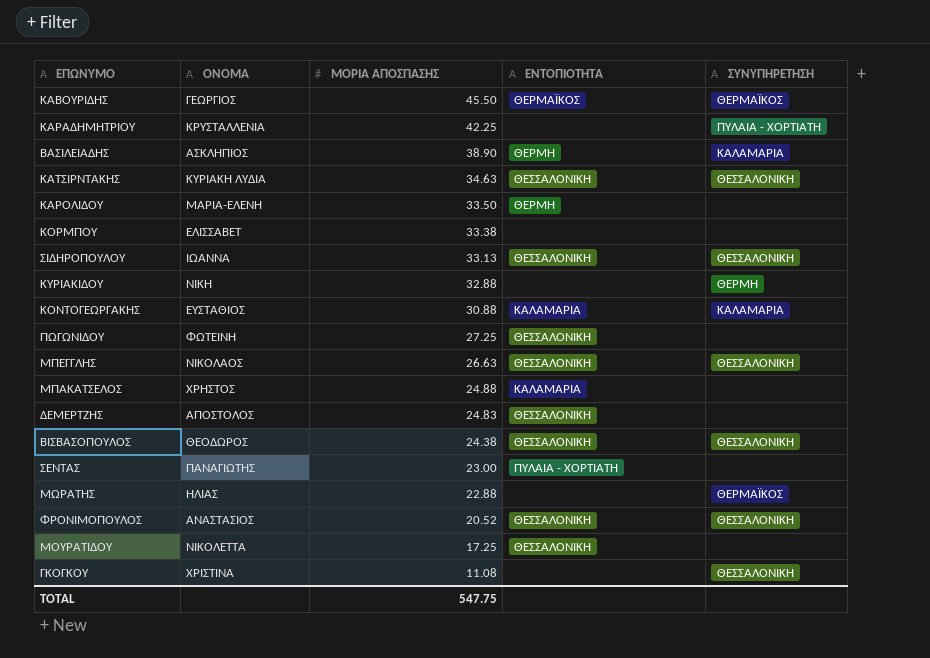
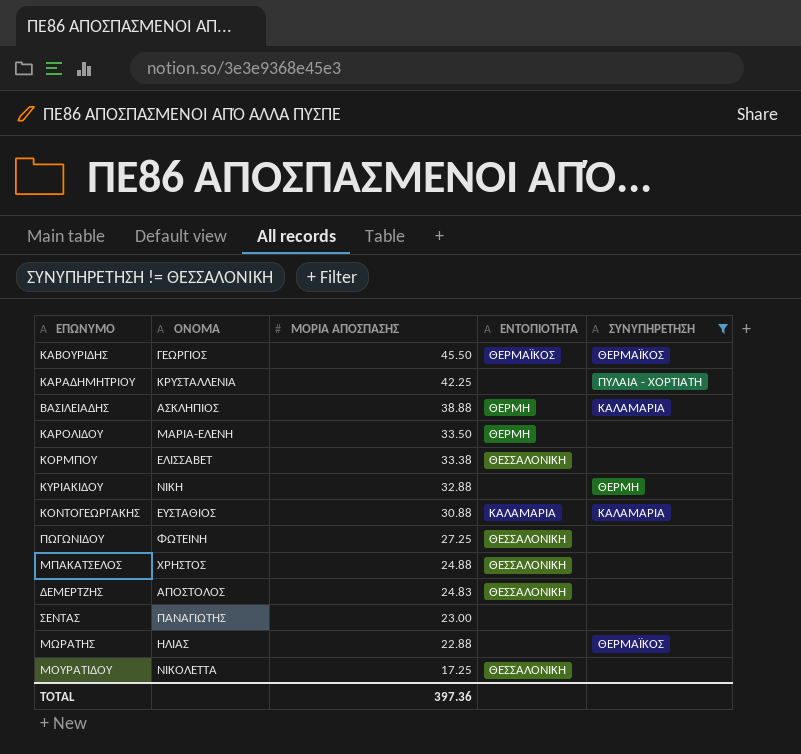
filter: none -> ΣΥΝΥΠΗΡΕΤΗΣΗ != ΘΕΣΣΑΛΟΝΙΚΗ
ΒΑΣΙΛΕΙΑΔΗΣ | ΜΟΡΙΑ ΑΠΟΣΠΑΣΗΣ: 38.90 -> 38.88
ΚΟΡΜΠΟΥ | ΕΝΤΟΠΙΟΤΗΤΑ: none -> ΘΕΣΣΑΛΟΝΙΚΗ
ΜΠΑΚΑΤΣΕΛΟΣ | ΕΝΤΟΠΙΟΤΗΤΑ: ΚΑΛΑΜΑΡΙΑ -> ΘΕΣΣΑΛΟΝΙΚΗ
ΣΕΝΤΑΣ | ΕΝΤΟΠΙΟΤΗΤΑ: ΠΥΛΑΙΑ - ΧΟΡΤΙΑΤΗ -> none
TOTAL | ΜΟΡΙΑ ΑΠΟΣΠΑΣΗΣ: 547.75 -> 397.36

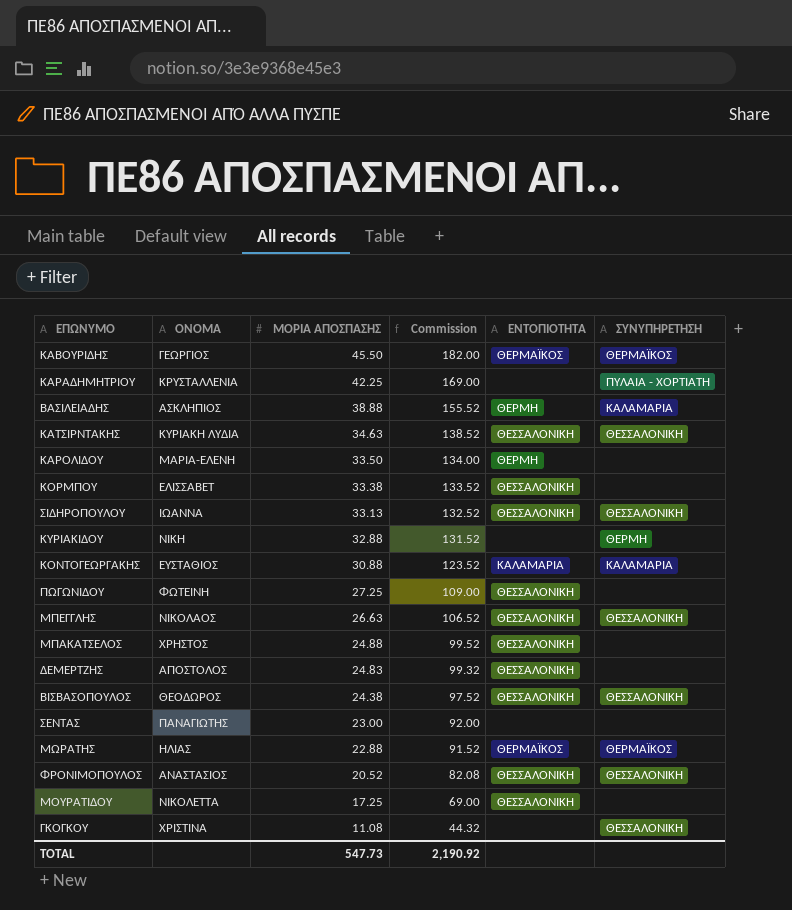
filter: ΣΥΝΥΠΗΡΕΤΗΣΗ != ΘΕΣΣΑΛΟΝΙΚΗ -> none
column Commission | formula: none -> [ΜΟΡΙΑ ΑΠΟΣΠΑΣΗΣ] * 4
ΜΩΡΑΤΗΣ | ΕΝΤΟΠΙΟΤΗΤΑ: none -> ΘΕΡΜΑΪΚΟΣ
TOTAL | ΜΟΡΙΑ ΑΠΟΣΠΑΣΗΣ: 397.36 -> 547.73

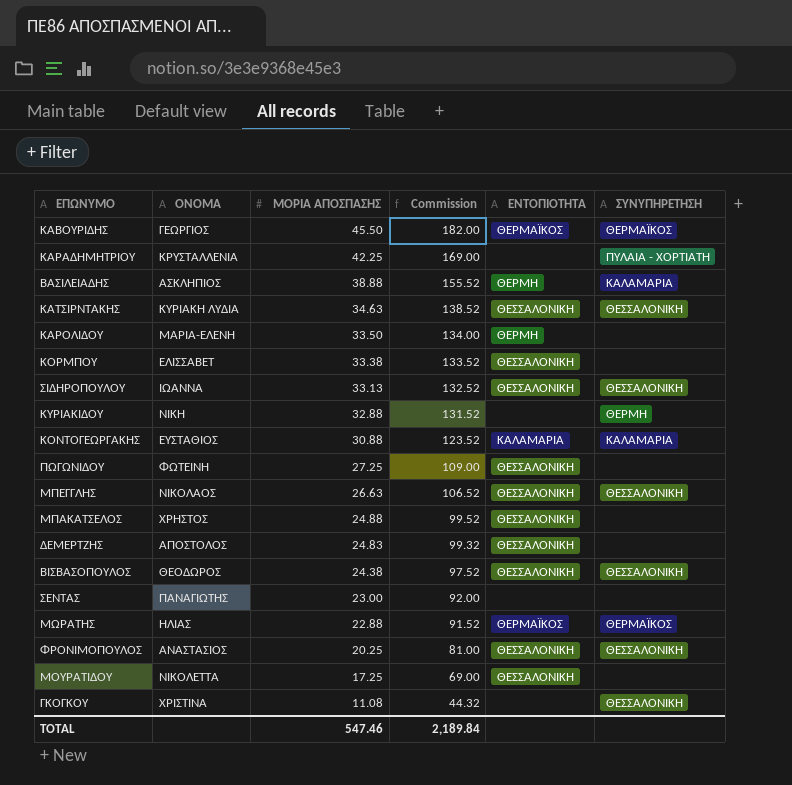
ΦΡΟΝΙΜΟΠΟΥΛΟΣ | ΜΟΡΙΑ ΑΠΟΣΠΑΣΗΣ: 20.52 -> 20.25
ΦΡΟΝΙΜΟΠΟΥΛΟΣ | Commission: 82.08 -> 81.00
TOTAL | ΜΟΡΙΑ ΑΠΟΣΠΑΣΗΣ: 547.73 -> 547.46
TOTAL | Commission: 2,190.92 -> 2,189.84

